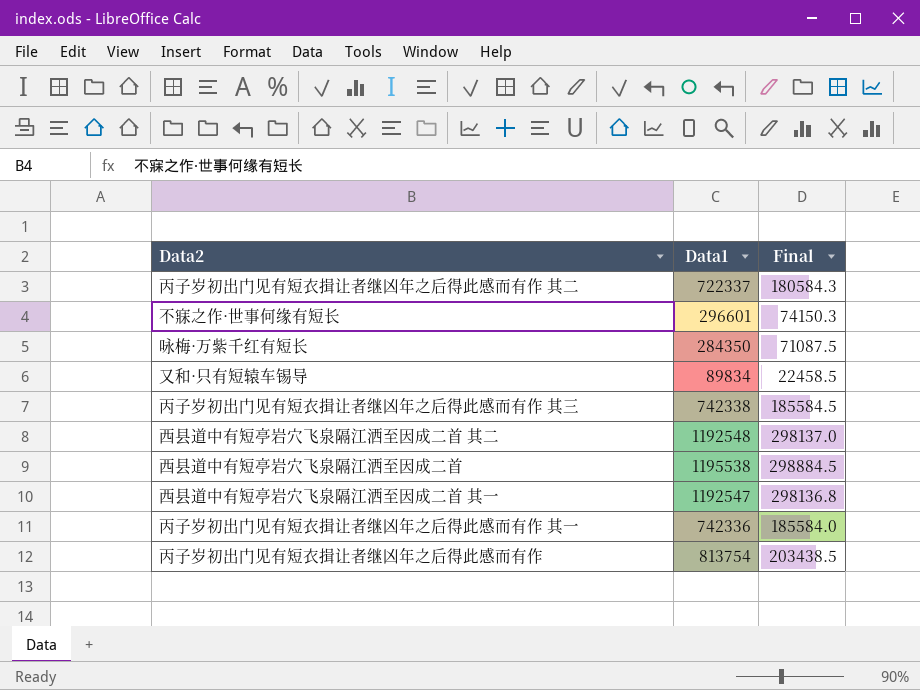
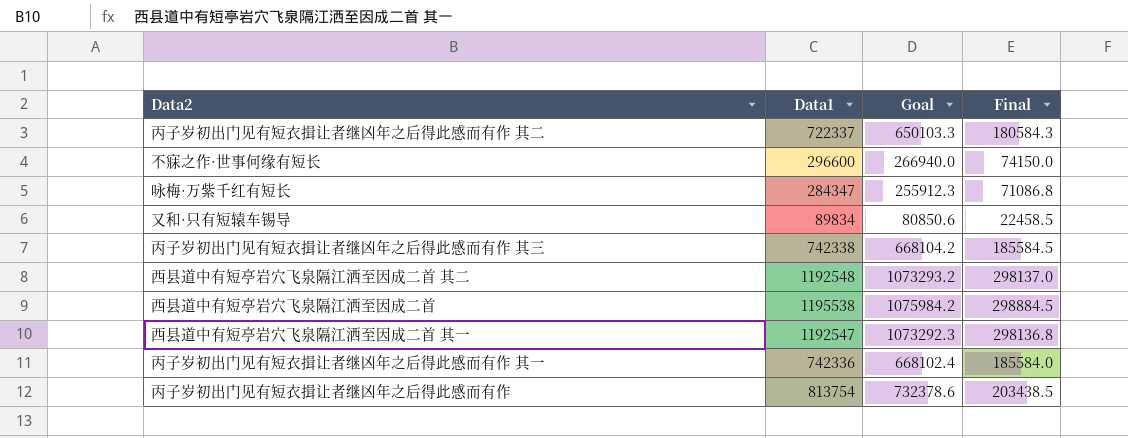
column Goal | formula: none -> [Data1] * 0.9
不寐之作·世事何缘有短长 | Data1: 296601 -> 296600
不寐之作·世事何缘有短长 | Final: 74150.3 -> 74150.0
咏梅·万紫千红有短长 | Data1: 284350 -> 284347
咏梅·万紫千红有短长 | Final: 71087.5 -> 71086.8

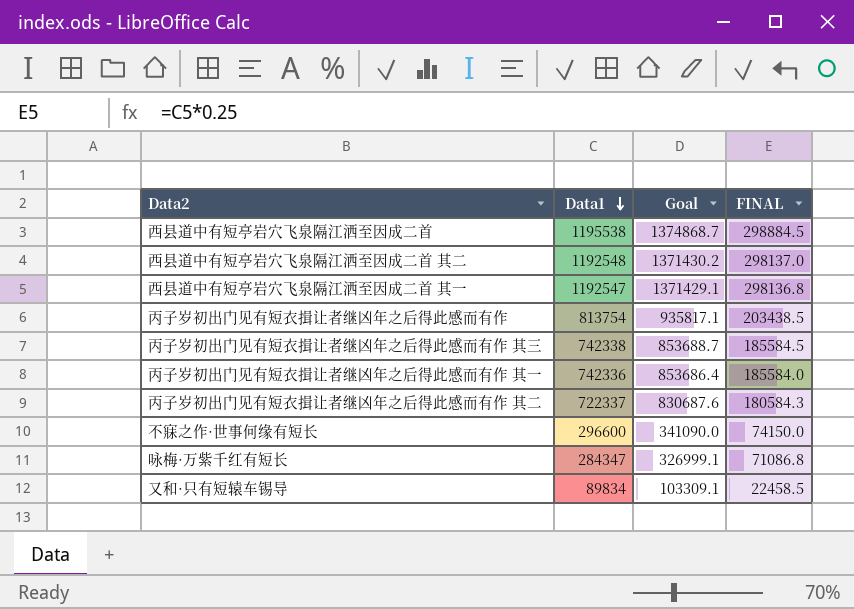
row order: none -> Data1 descending
column Goal | formula: [Data1] * 0.9 -> [Data1] * 1.15
column name: Final -> FINAL

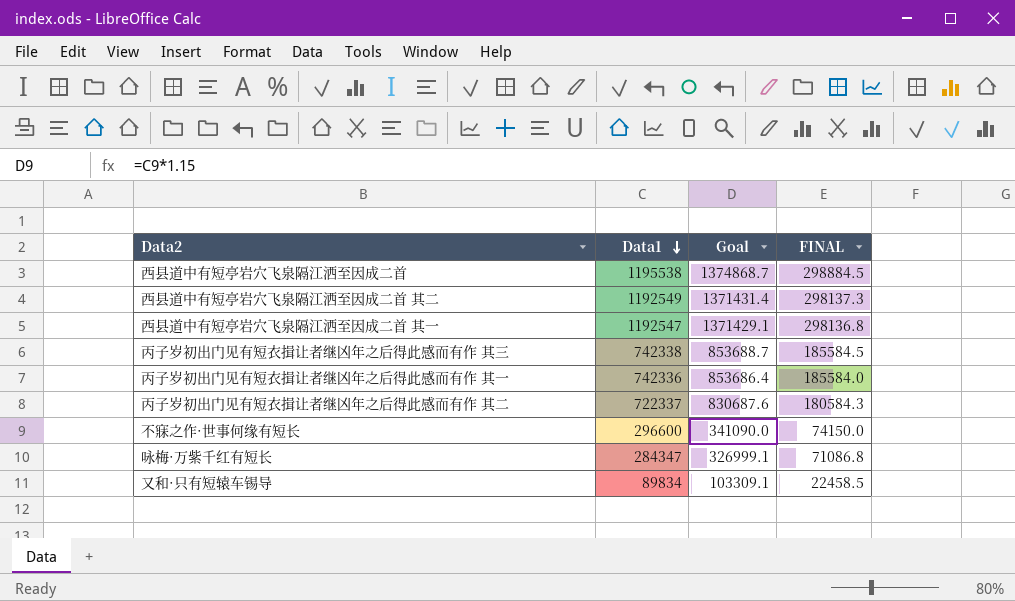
row 丙子岁初出门见有短衣揖让者继凶年之后得此感而有作: 813754 | 935817.1 | 203438.5 -> none
西县道中有短亭岩穴飞泉隔江洒至因成二首 其二 | Data1: 1192548 -> 1192549
西县道中有短亭岩穴飞泉隔江洒至因成二首 其二 | Goal: 1371430.2 -> 1371431.4
西县道中有短亭岩穴飞泉隔江洒至因成二首 其二 | FINAL: 298137.0 -> 298137.3

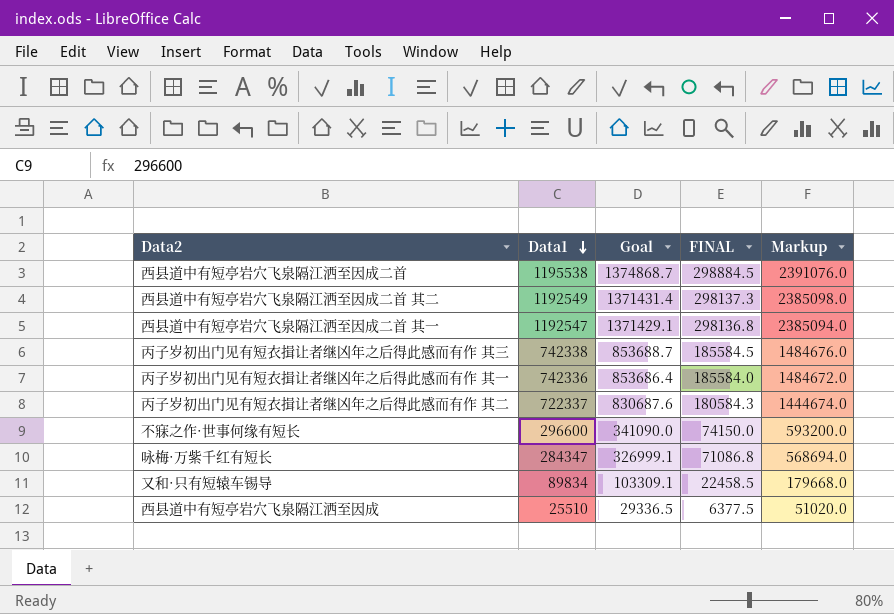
column Markup | formula: none -> [Data1] * 2
row 西县道中有短亭岩穴飞泉隔江洒至因成: none -> 25510 | 29336.5 | 6377.5 | 51020.0

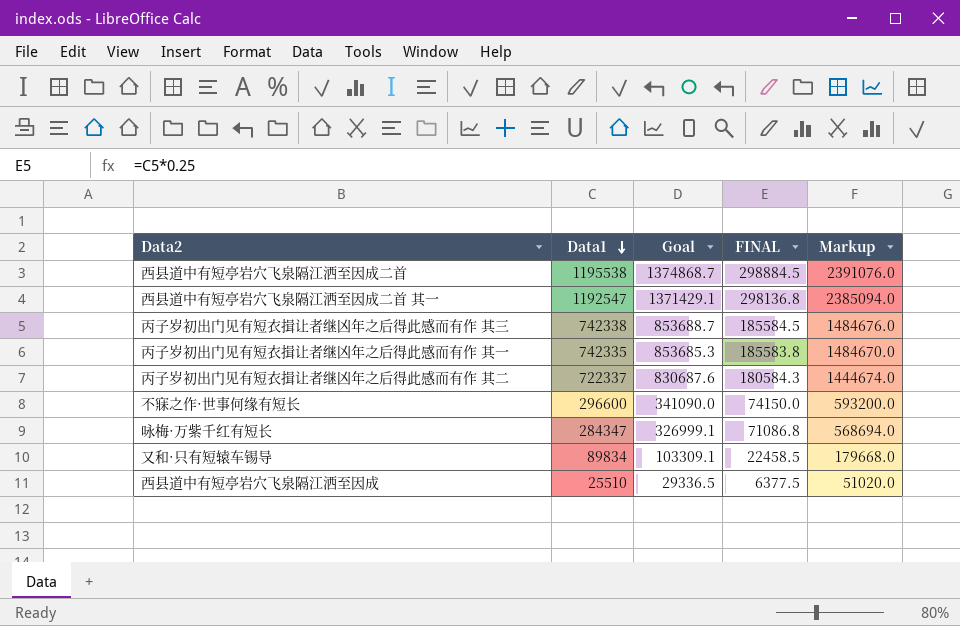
row 西县道中有短亭岩穴飞泉隔江洒至因成二首 其二: 1192549 | 1371431.4 | 298137.3 | 2385098.0 -> none
丙子岁初出门见有短衣揖让者继凶年之后得此感而有作 其一 | Data1: 742336 -> 742335
丙子岁初出门见有短衣揖让者继凶年之后得此感而有作 其一 | Goal: 853686.4 -> 853685.3
丙子岁初出门见有短衣揖让者继凶年之后得此感而有作 其一 | FINAL: 185584.0 -> 185583.8
丙子岁初出门见有短衣揖让者继凶年之后得此感而有作 其一 | Markup: 1484672.0 -> 1484670.0

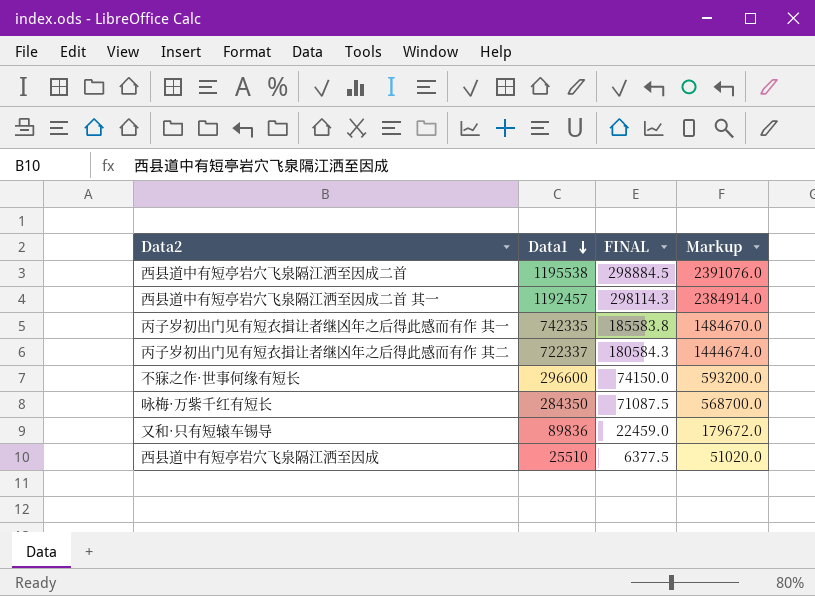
column Goal | formula: [Data1] * 1.15 -> none
row 丙子岁初出门见有短衣揖让者继凶年之后得此感而有作 其三: 742338 | 853688.7 | 185584.5 | 1484676.0 -> none
西县道中有短亭岩穴飞泉隔江洒至因成二首 其一 | Data1: 1192547 -> 1192457
西县道中有短亭岩穴飞泉隔江洒至因成二首 其一 | FINAL: 298136.8 -> 298114.3
西县道中有短亭岩穴飞泉隔江洒至因成二首 其一 | Markup: 2385094.0 -> 2384914.0
咏梅·万紫千红有短长 | Data1: 284347 -> 284350
咏梅·万紫千红有短长 | FINAL: 71086.8 -> 71087.5
咏梅·万紫千红有短长 | Markup: 568694.0 -> 568700.0
又和·只有短辕车锡导 | Data1: 89834 -> 89836
又和·只有短辕车锡导 | FINAL: 22458.5 -> 22459.0
又和·只有短辕车锡导 | Markup: 179668.0 -> 179672.0

